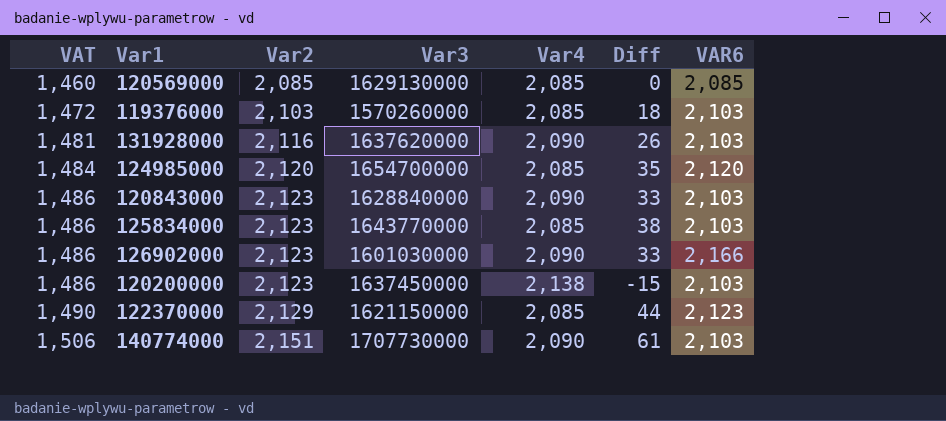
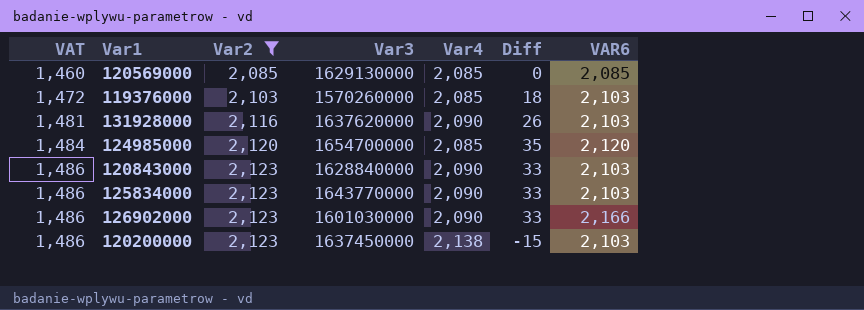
filter: none -> Var2 <= 2,123
125834000 | Var4: 2,085 -> 2,090
125834000 | Diff: 38 -> 33

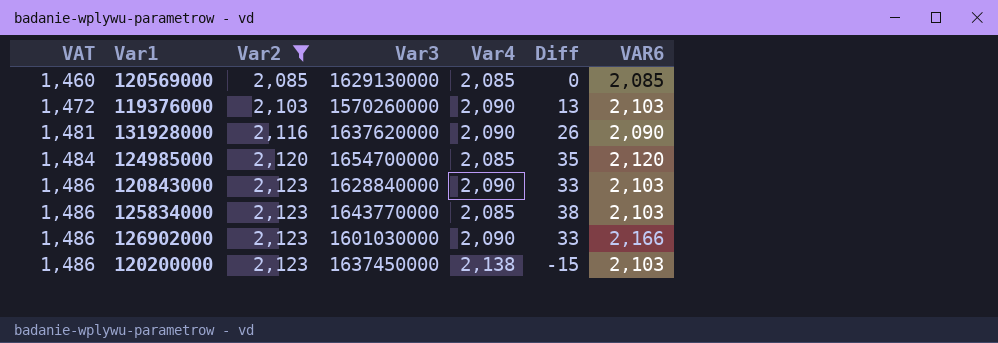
119376000 | Var4: 2,085 -> 2,090
119376000 | Diff: 18 -> 13
131928000 | VAR6: 2,103 -> 2,090
125834000 | Var4: 2,090 -> 2,085
125834000 | Diff: 33 -> 38

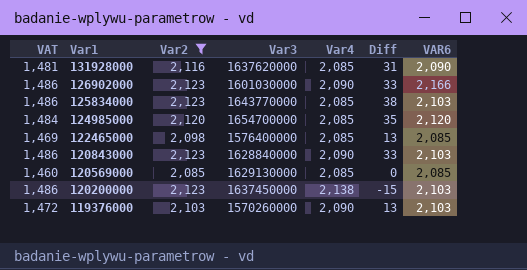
row order: VAT ascending -> Var1 descending
131928000 | Var4: 2,090 -> 2,085
131928000 | Diff: 26 -> 31
row 122465000: none -> 1,469 | 2,098 | 1576400000 | 2,085 | 13 | 2,085

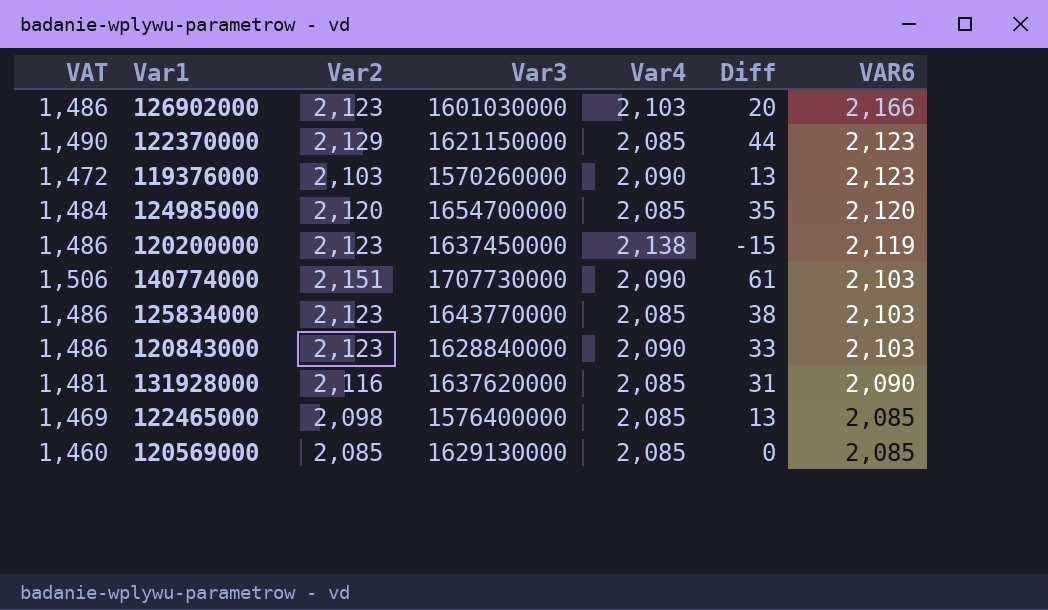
filter: Var2 <= 2,123 -> none
row order: Var1 descending -> VAR6 descending
126902000 | Var4: 2,090 -> 2,103
126902000 | Diff: 33 -> 20
119376000 | VAR6: 2,103 -> 2,123
120200000 | VAR6: 2,103 -> 2,119

